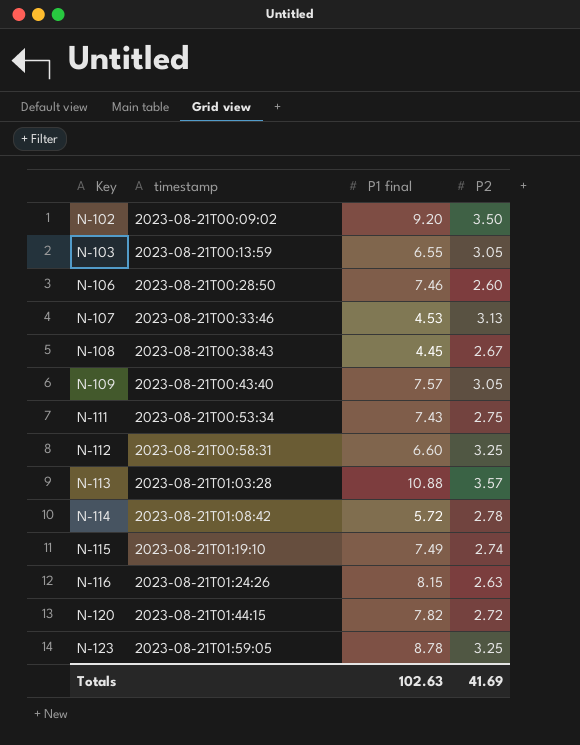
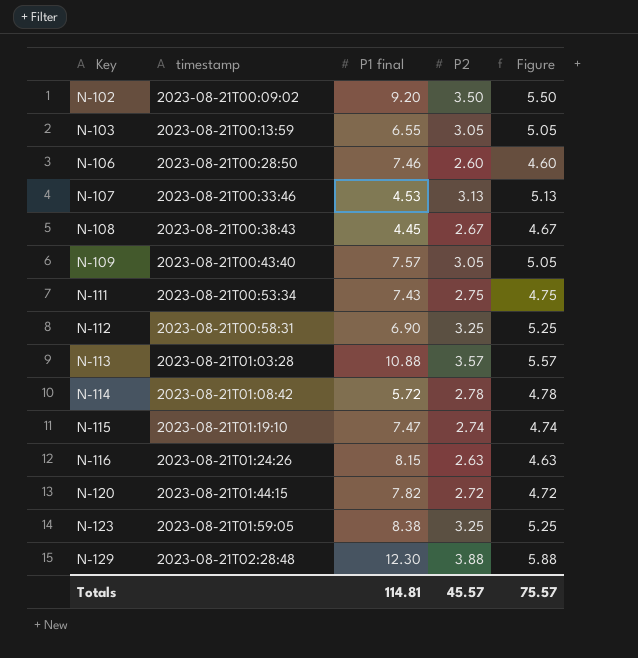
column Figure | formula: none -> [P2] + 2
N-112 | P1 final: 6.60 -> 6.90
N-115 | P1 final: 7.49 -> 7.47
N-123 | P1 final: 8.78 -> 8.38
row N-129: none -> 2023-08-21T02:28:48 | 12.30 | 3.88 | 5.88
Totals | P1 final: 102.63 -> 114.81
Totals | P2: 41.69 -> 45.57

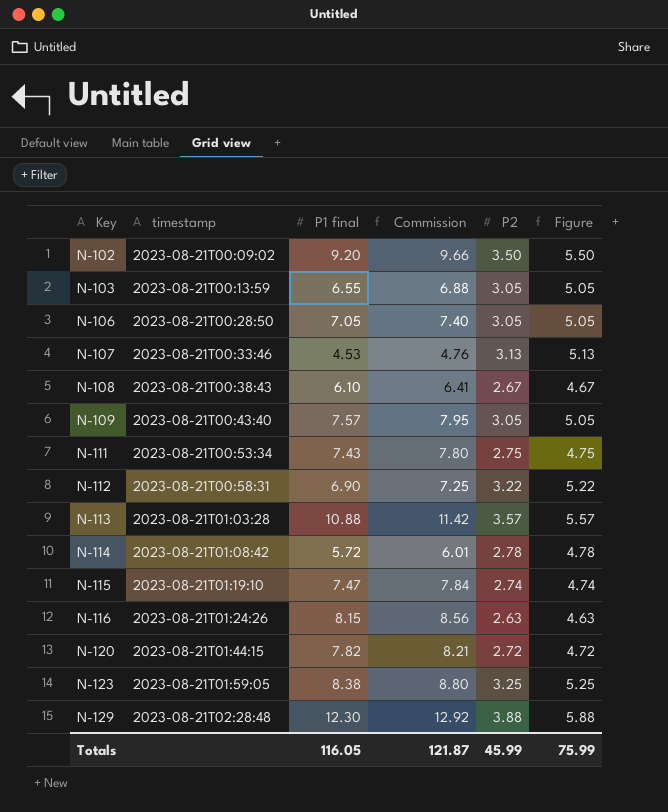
column Commission | formula: none -> [P1 final] * 1.05
N-106 | P1 final: 7.46 -> 7.05
N-106 | P2: 2.60 -> 3.05
N-106 | Figure: 4.60 -> 5.05
N-108 | P1 final: 4.45 -> 6.10
N-112 | P2: 3.25 -> 3.22
N-112 | Figure: 5.25 -> 5.22
Totals | P1 final: 114.81 -> 116.05
Totals | P2: 45.57 -> 45.99
Totals | Figure: 75.57 -> 75.99

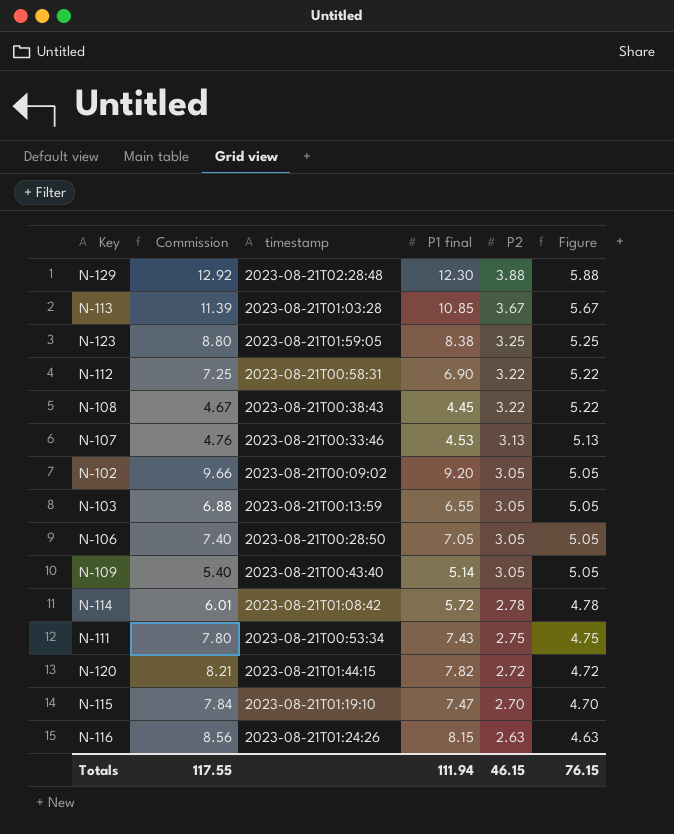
row order: Key ascending -> P2 descending
column Commission | position: 4 -> 2
N-113 | Commission: 11.42 -> 11.39
N-113 | P1 final: 10.88 -> 10.85
N-113 | P2: 3.57 -> 3.67
N-113 | Figure: 5.57 -> 5.67
N-108 | Commission: 6.41 -> 4.67
N-108 | P1 final: 6.10 -> 4.45
N-108 | P2: 2.67 -> 3.22
N-108 | Figure: 4.67 -> 5.22
N-102 | P2: 3.50 -> 3.05
N-102 | Figure: 5.50 -> 5.05
N-109 | Commission: 7.95 -> 5.40
N-109 | P1 final: 7.57 -> 5.14
N-115 | P2: 2.74 -> 2.70
N-115 | Figure: 4.74 -> 4.70
Totals | Commission: 121.87 -> 117.55
Totals | P1 final: 116.05 -> 111.94
Totals | P2: 45.99 -> 46.15
Totals | Figure: 75.99 -> 76.15

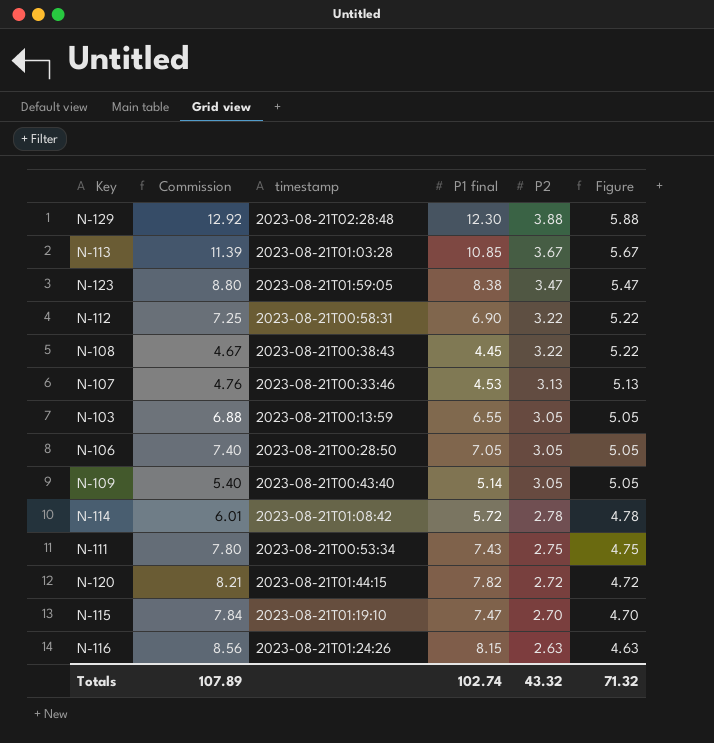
row N-102: 9.66 | 2023-08-21T00:09:02 | 9.20 | 3.05 | 5.05 -> none
N-123 | P2: 3.25 -> 3.47
N-123 | Figure: 5.25 -> 5.47
Totals | Commission: 117.55 -> 107.89
Totals | P1 final: 111.94 -> 102.74
Totals | P2: 46.15 -> 43.32
Totals | Figure: 76.15 -> 71.32

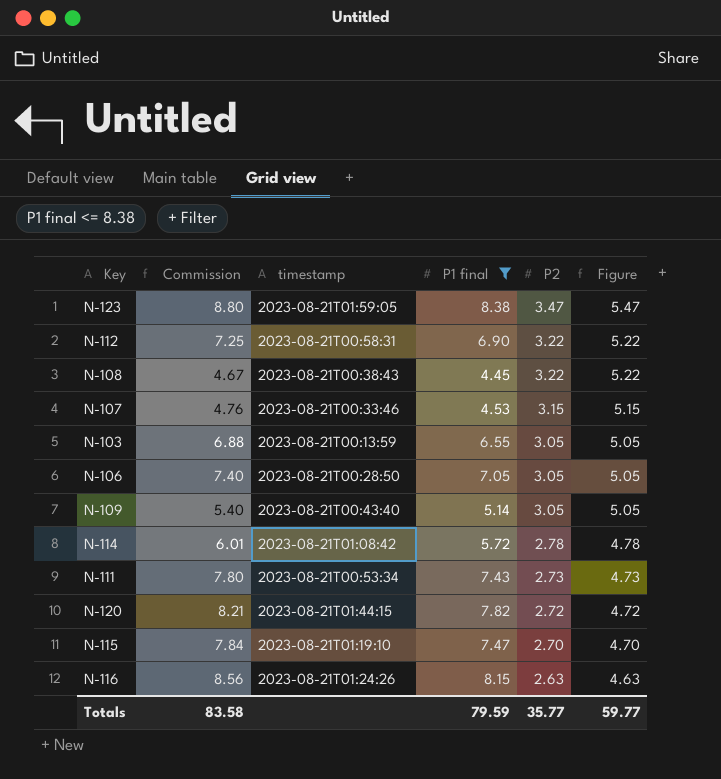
filter: none -> P1 final <= 8.38
N-107 | P2: 3.13 -> 3.15
N-107 | Figure: 5.13 -> 5.15
N-111 | P2: 2.75 -> 2.73
N-111 | Figure: 4.75 -> 4.73
Totals | Commission: 107.89 -> 83.58
Totals | P1 final: 102.74 -> 79.59
Totals | P2: 43.32 -> 35.77
Totals | Figure: 71.32 -> 59.77

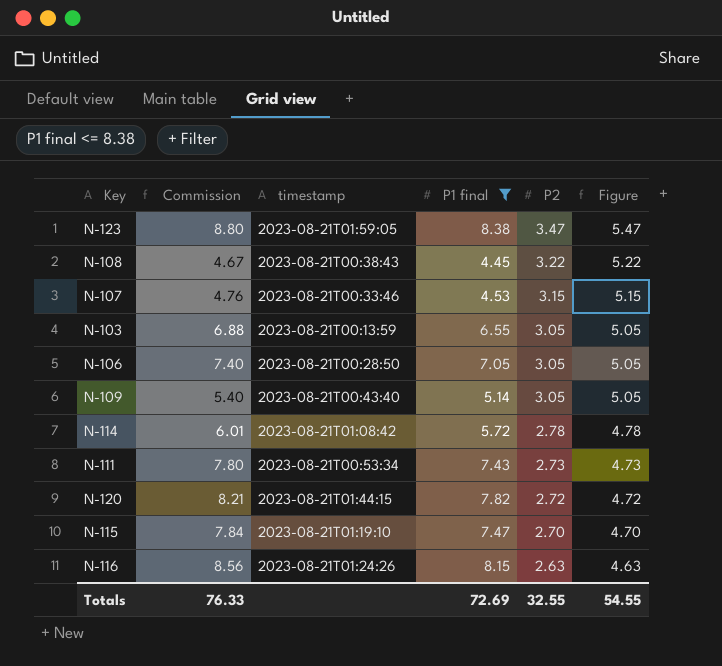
row N-112: 7.25 | 2023-08-21T00:58:31 | 6.90 | 3.22 | 5.22 -> none
Totals | Commission: 83.58 -> 76.33
Totals | P1 final: 79.59 -> 72.69
Totals | P2: 35.77 -> 32.55
Totals | Figure: 59.77 -> 54.55

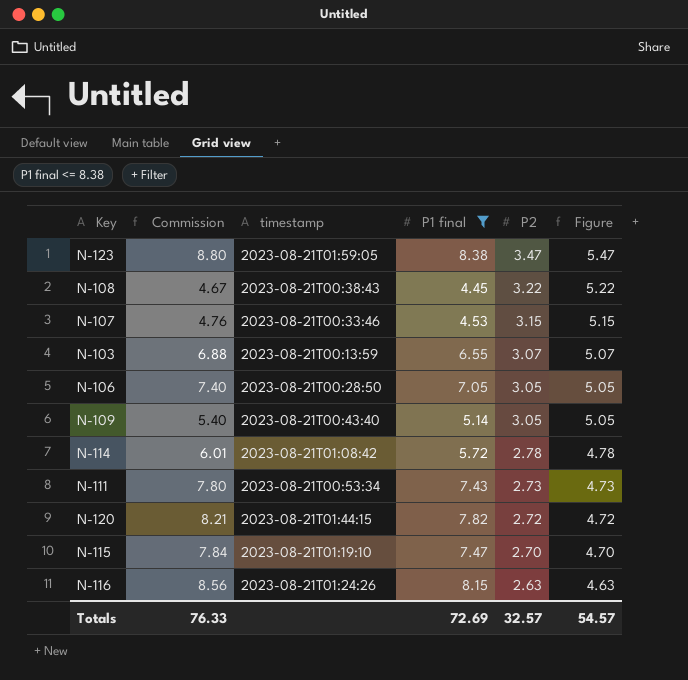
N-103 | P2: 3.05 -> 3.07
N-103 | Figure: 5.05 -> 5.07
Totals | P2: 32.55 -> 32.57
Totals | Figure: 54.55 -> 54.57

